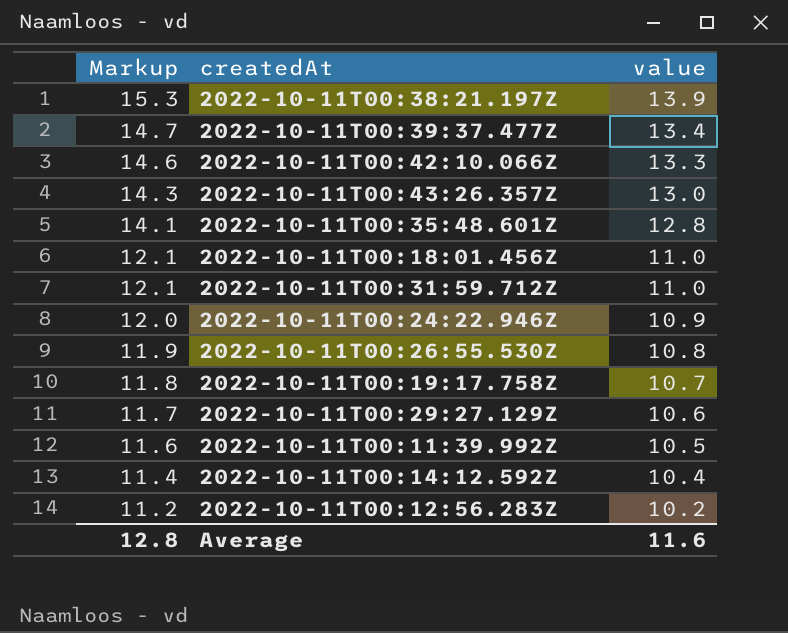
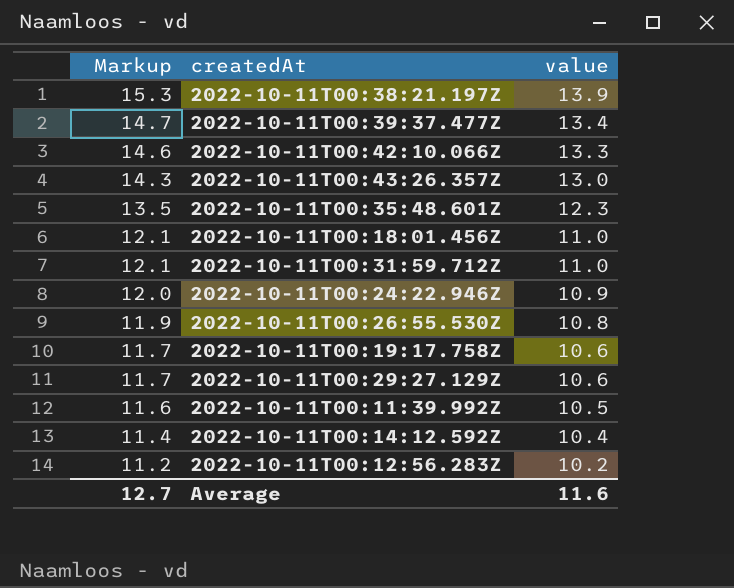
2022-10-11T00:35:48.601Z | Markup: 14.1 -> 13.5
2022-10-11T00:35:48.601Z | value: 12.8 -> 12.3
2022-10-11T00:19:17.758Z | Markup: 11.8 -> 11.7
2022-10-11T00:19:17.758Z | value: 10.7 -> 10.6
Average | Markup: 12.8 -> 12.7

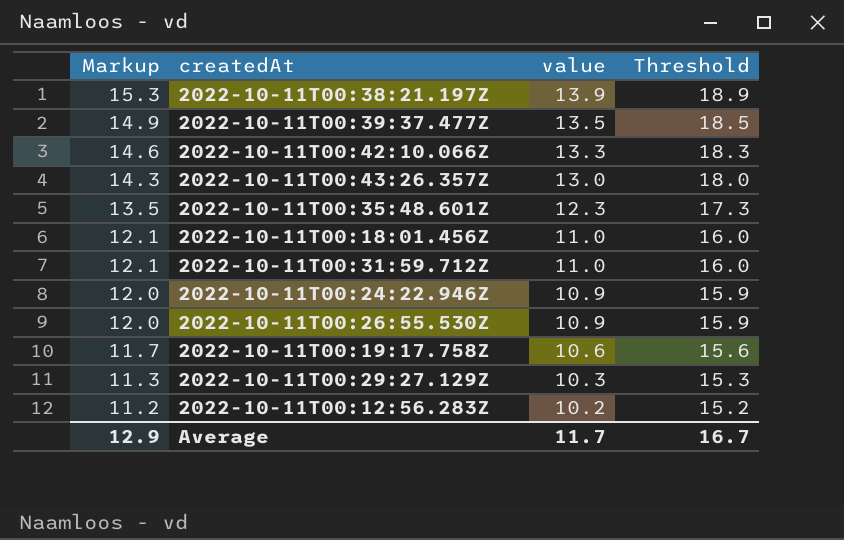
column Threshold | formula: none -> [value] + 5
row 2022-10-11T00:11:39.992Z: 11.6 | 10.5 -> none
row 2022-10-11T00:14:12.592Z: 11.4 | 10.4 -> none
2022-10-11T00:39:37.477Z | Markup: 14.7 -> 14.9
2022-10-11T00:39:37.477Z | value: 13.4 -> 13.5
2022-10-11T00:26:55.530Z | Markup: 11.9 -> 12.0
2022-10-11T00:26:55.530Z | value: 10.8 -> 10.9
2022-10-11T00:29:27.129Z | Markup: 11.7 -> 11.3
2022-10-11T00:29:27.129Z | value: 10.6 -> 10.3
Average | Markup: 12.7 -> 12.9
Average | value: 11.6 -> 11.7

